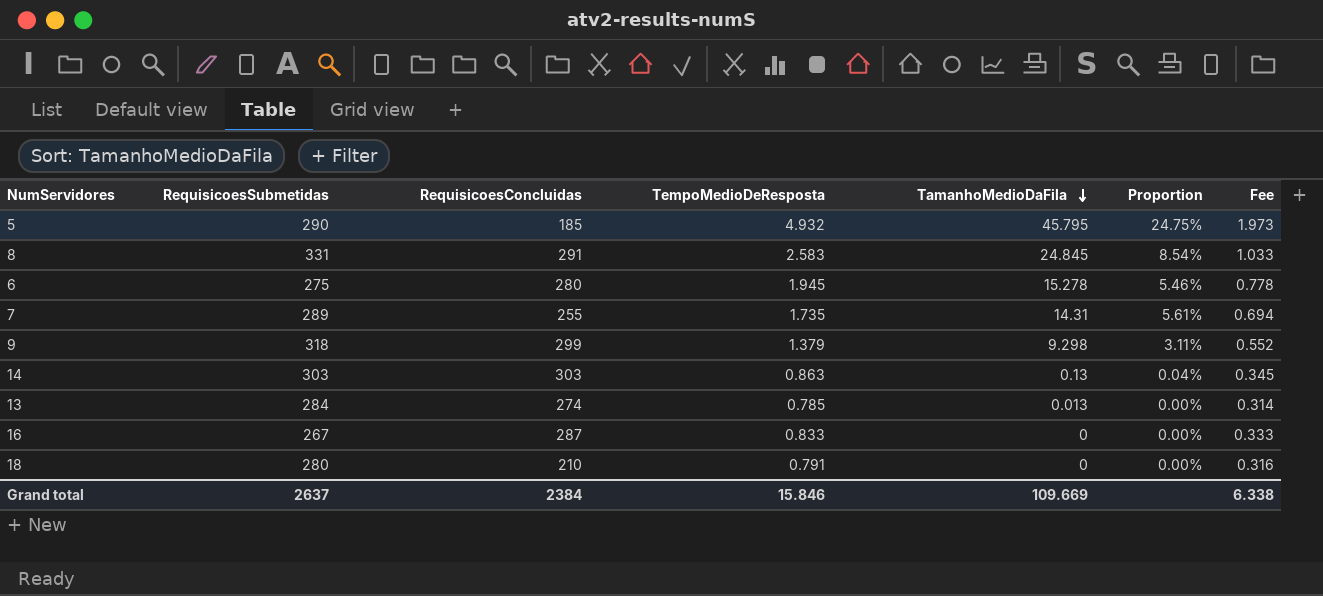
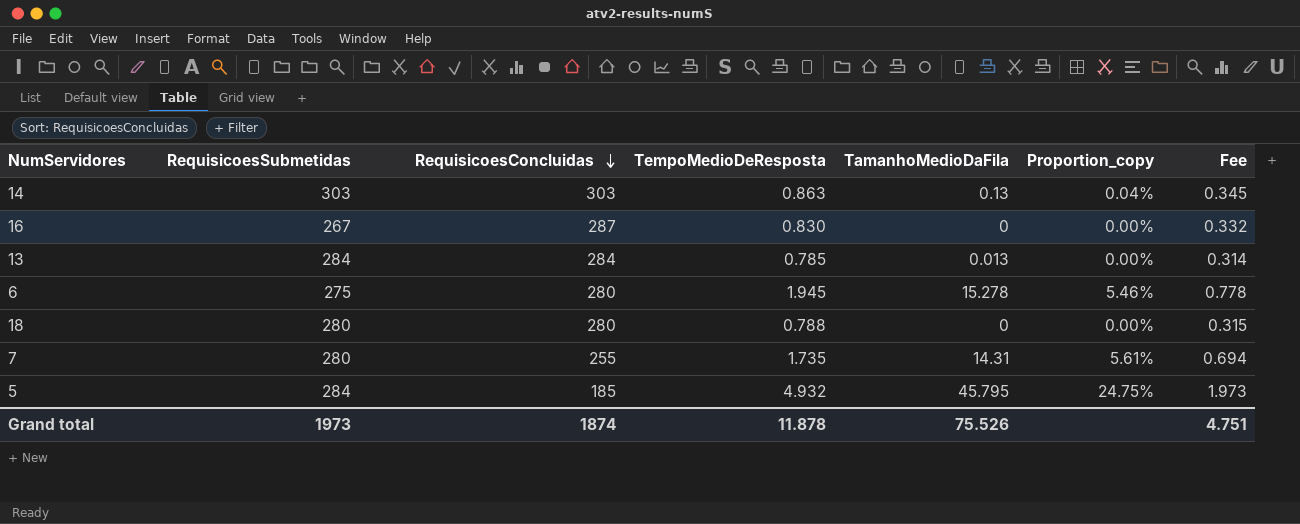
row order: TamanhoMedioDaFila descending -> RequisicoesConcluidas descending
column name: Proportion -> Proportion_copy
row 8: 331 | 291 | 2.583 | 24.845 | 8.54% | 1.033 -> none
row 9: 318 | 299 | 1.379 | 9.298 | 3.11% | 0.552 -> none
16 | TempoMedioDeResposta: 0.833 -> 0.830
16 | Fee: 0.333 -> 0.332
13 | RequisicoesConcluidas: 274 -> 284
18 | RequisicoesConcluidas: 210 -> 280
18 | TempoMedioDeResposta: 0.791 -> 0.788
18 | Fee: 0.316 -> 0.315
7 | RequisicoesSubmetidas: 289 -> 280
5 | RequisicoesSubmetidas: 290 -> 284
Grand total | RequisicoesSubmetidas: 2637 -> 1973
Grand total | RequisicoesConcluidas: 2384 -> 1874
Grand total | TempoMedioDeResposta: 15.846 -> 11.878
Grand total | TamanhoMedioDaFila: 109.669 -> 75.526
Grand total | Fee: 6.338 -> 4.751

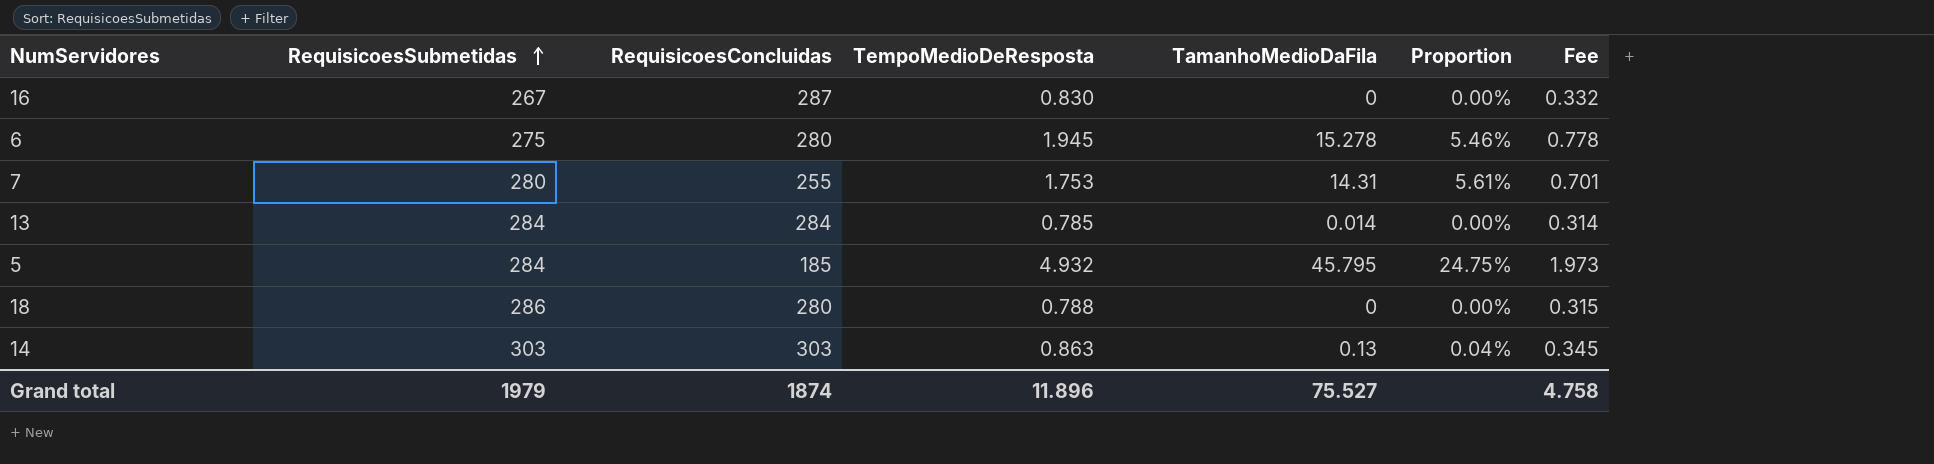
row order: RequisicoesConcluidas descending -> RequisicoesSubmetidas ascending
column name: Proportion_copy -> Proportion
7 | TempoMedioDeResposta: 1.735 -> 1.753
7 | Fee: 0.694 -> 0.701
13 | TamanhoMedioDaFila: 0.013 -> 0.014
18 | RequisicoesSubmetidas: 280 -> 286
Grand total | RequisicoesSubmetidas: 1973 -> 1979
Grand total | TempoMedioDeResposta: 11.878 -> 11.896
Grand total | TamanhoMedioDaFila: 75.526 -> 75.527
Grand total | Fee: 4.751 -> 4.758

